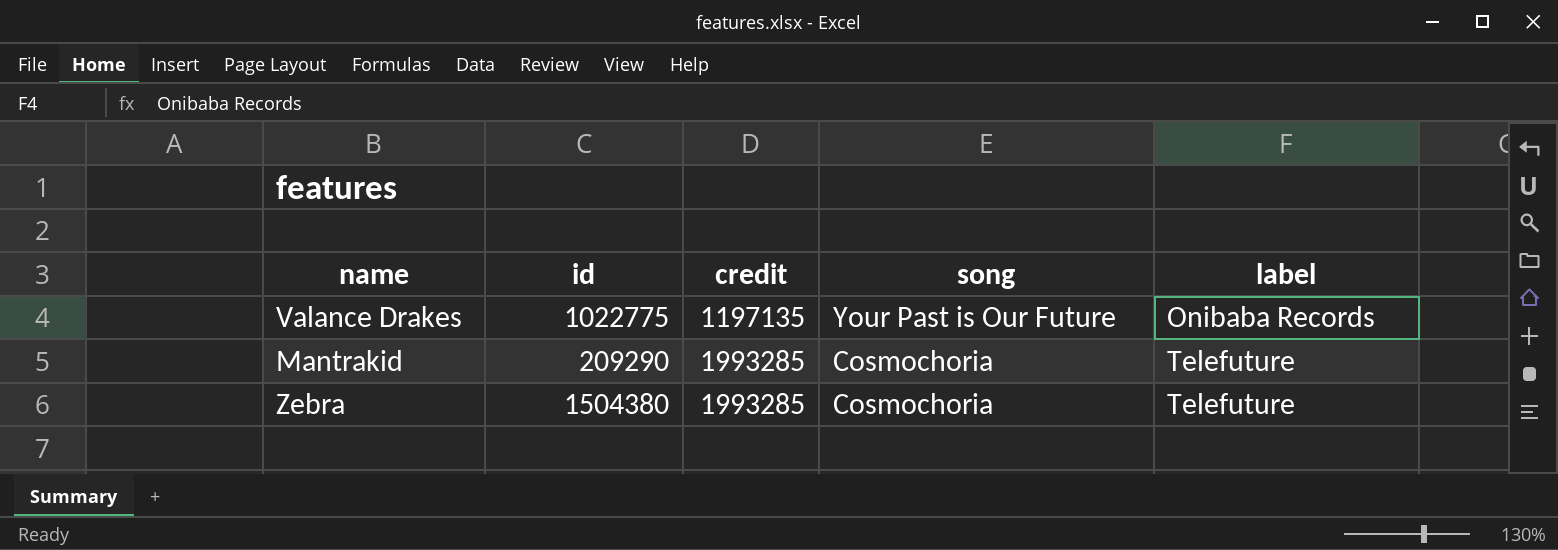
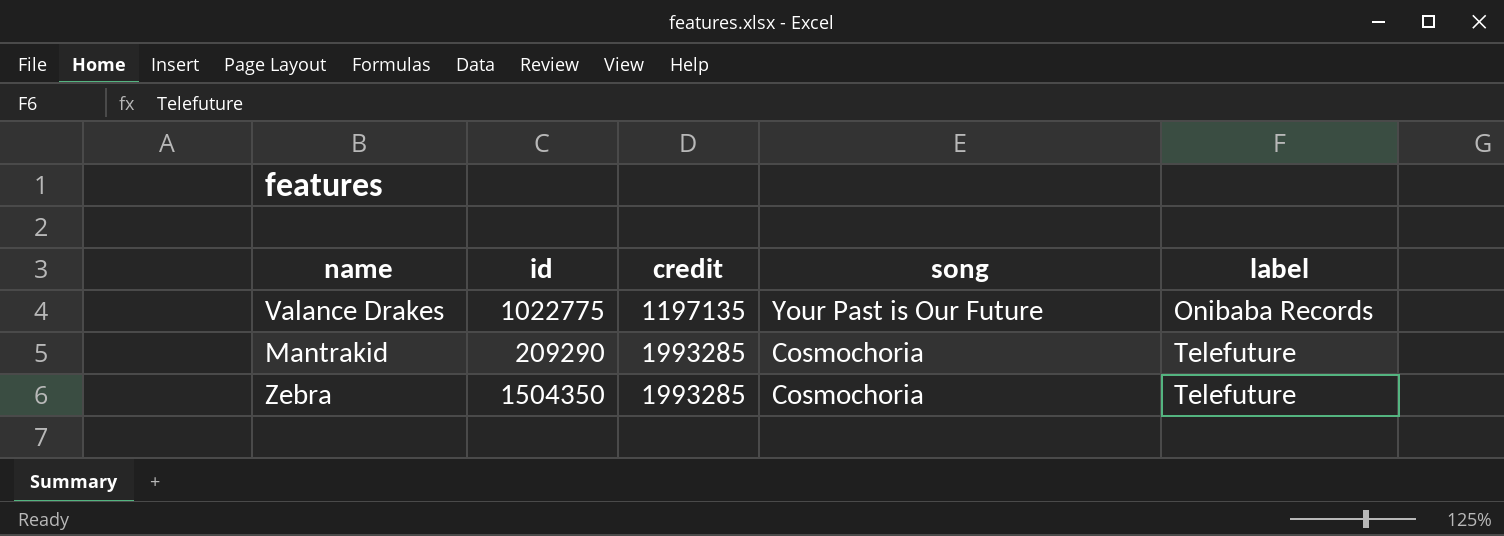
Zebra | id: 1504380 -> 1504350

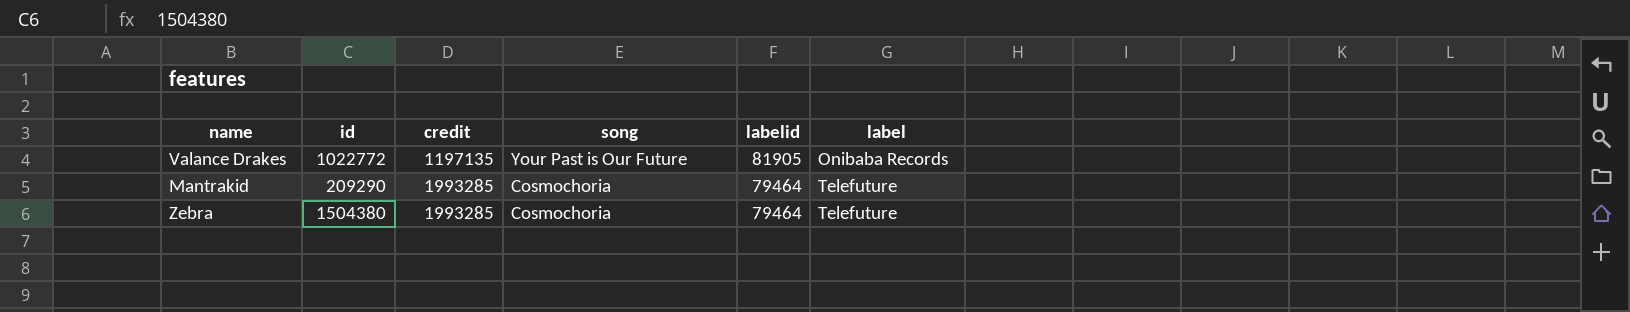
column labelid | position: none -> 5
Valance Drakes | id: 1022775 -> 1022772
Zebra | id: 1504350 -> 1504380

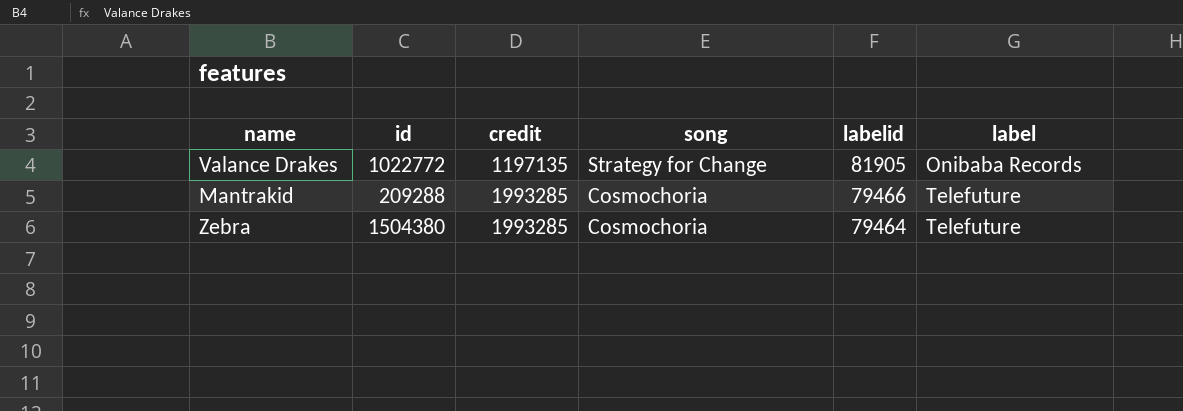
Valance Drakes | song: Your Past is Our Future -> Strategy for Change
Mantrakid | id: 209290 -> 209288
Mantrakid | labelid: 79464 -> 79466

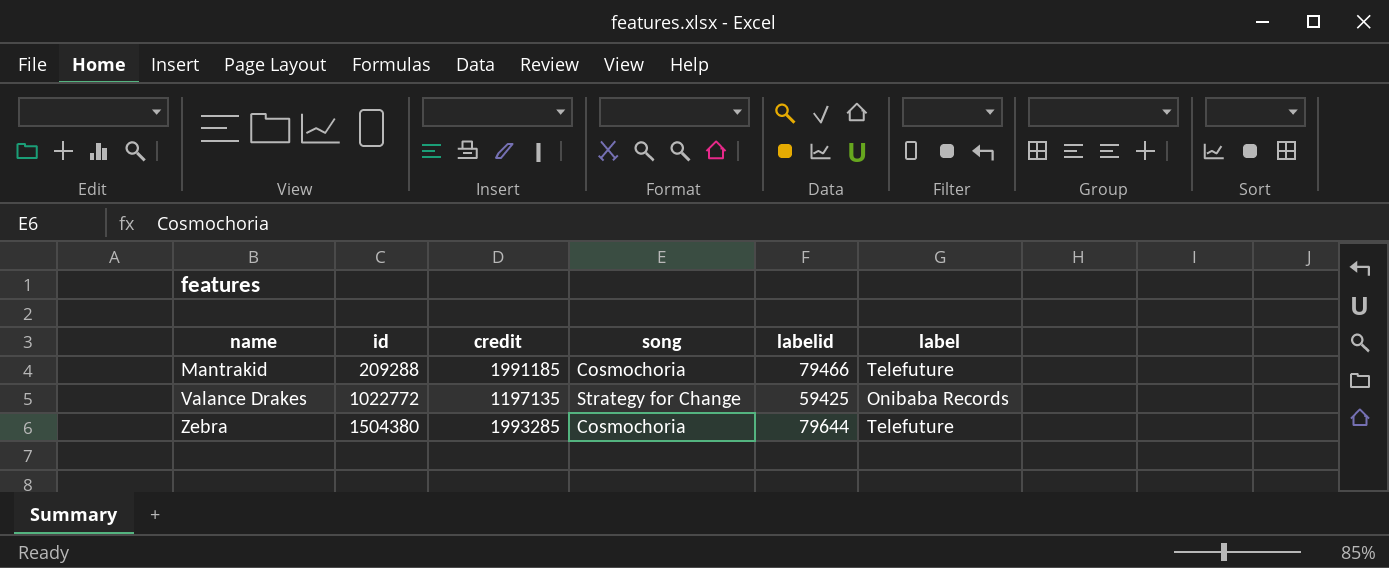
row order: credit ascending -> name ascending
Mantrakid | credit: 1993285 -> 1991185
Valance Drakes | labelid: 81905 -> 59425
Zebra | labelid: 79464 -> 79644

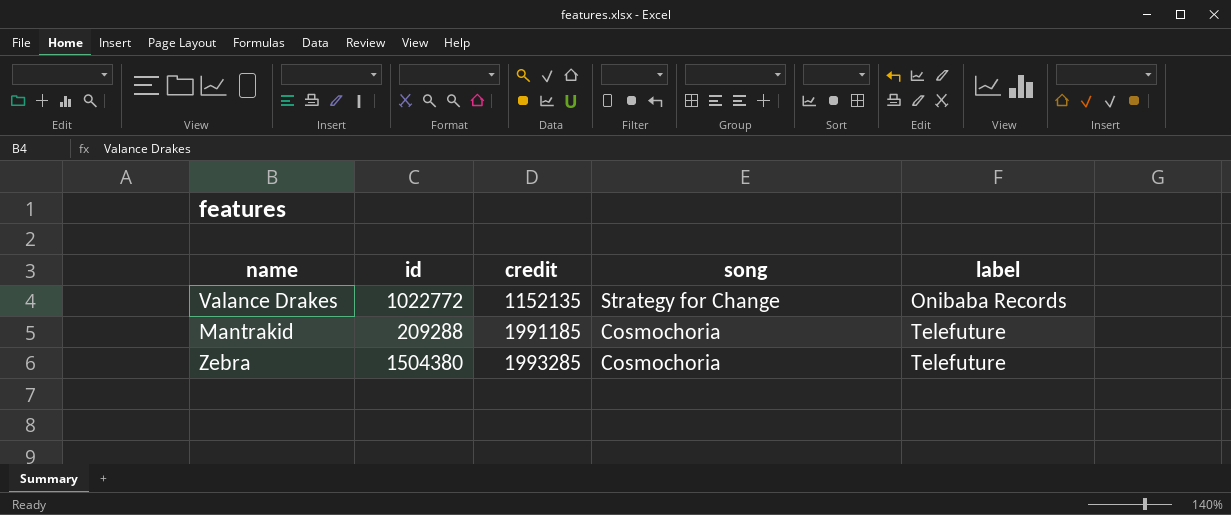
row order: name ascending -> credit ascending
column labelid | position: 5 -> none
Valance Drakes | credit: 1197135 -> 1152135

